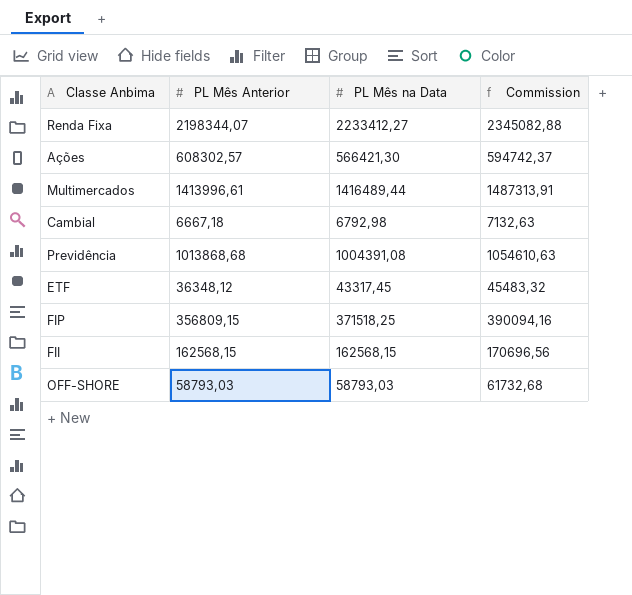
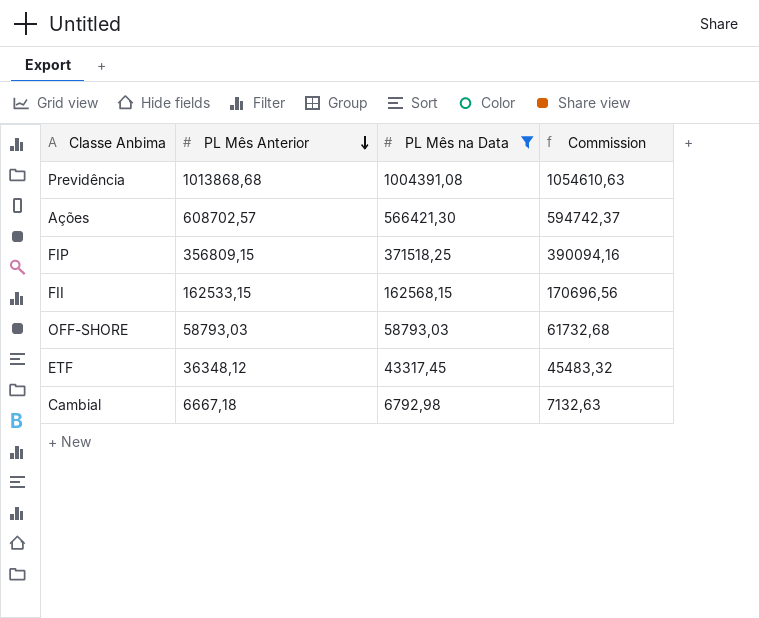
filter: none -> PL Mês na Data <= 1004391,08
row order: none -> PL Mês Anterior descending
Ações | PL Mês Anterior: 608302,57 -> 608702,57
FII | PL Mês Anterior: 162568,15 -> 162533,15

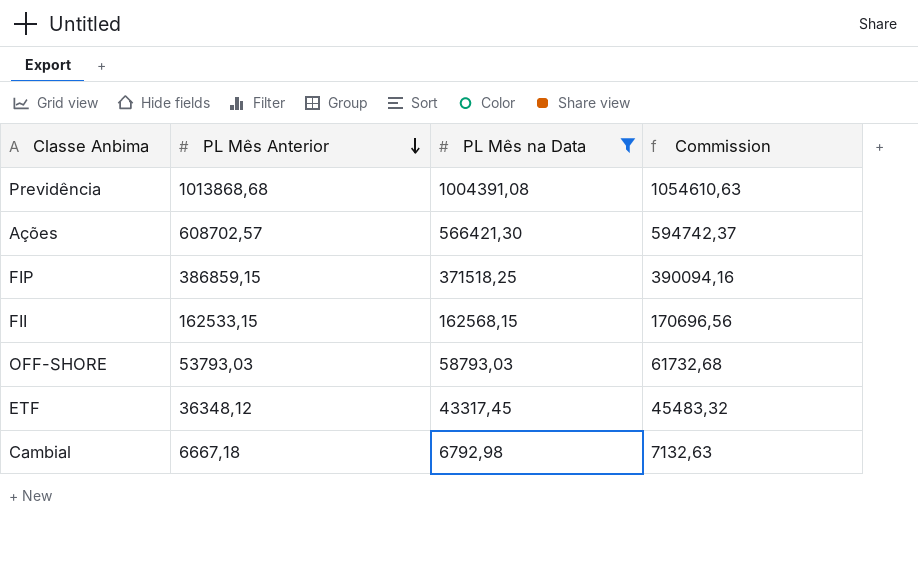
FIP | PL Mês Anterior: 356809,15 -> 386859,15
OFF-SHORE | PL Mês Anterior: 58793,03 -> 53793,03

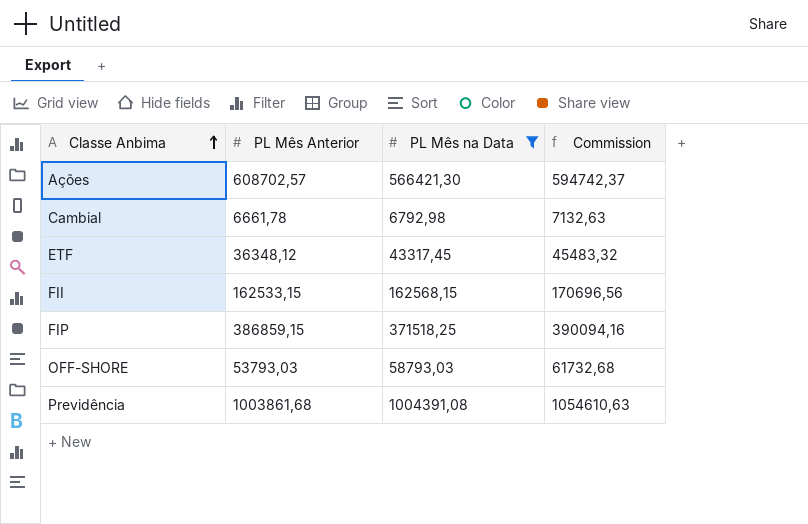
row order: PL Mês Anterior descending -> Classe Anbima ascending
Cambial | PL Mês Anterior: 6667,18 -> 6661,78
Previdência | PL Mês Anterior: 1013868,68 -> 1003861,68

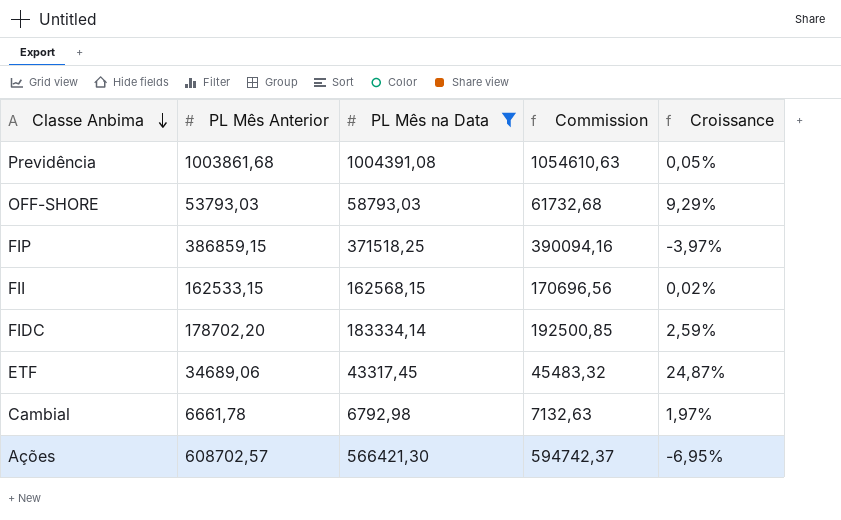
row order: Classe Anbima ascending -> Classe Anbima descending
column Croissance | formula: none -> ([PL Mês na Data] - [PL Mês Anterior]) / [PL Mês Anterior]
row FIDC: none -> 178702,20 | 183334,14 | 192500,85 | 2,59%
ETF | PL Mês Anterior: 36348,12 -> 34689,06

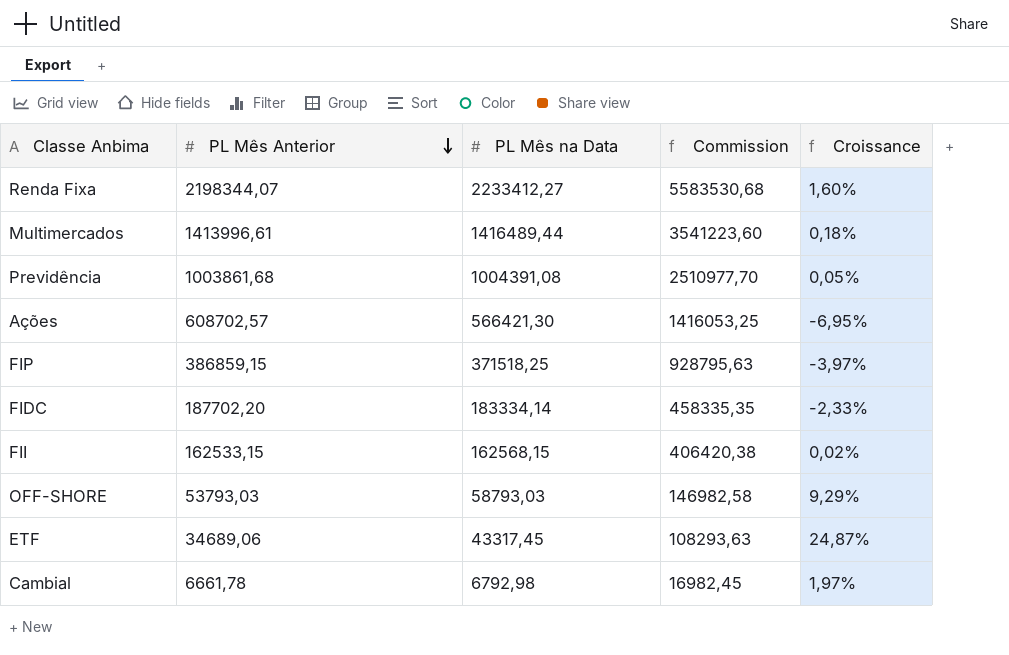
filter: PL Mês na Data <= 1004391,08 -> none
row order: Classe Anbima descending -> PL Mês Anterior descending
column Commission | formula: [PL Mês na Data] * 1,05 -> [PL Mês na Data] * 2,5
FIDC | PL Mês Anterior: 178702,20 -> 187702,20
FIDC | Croissance: 2,59% -> -2,33%

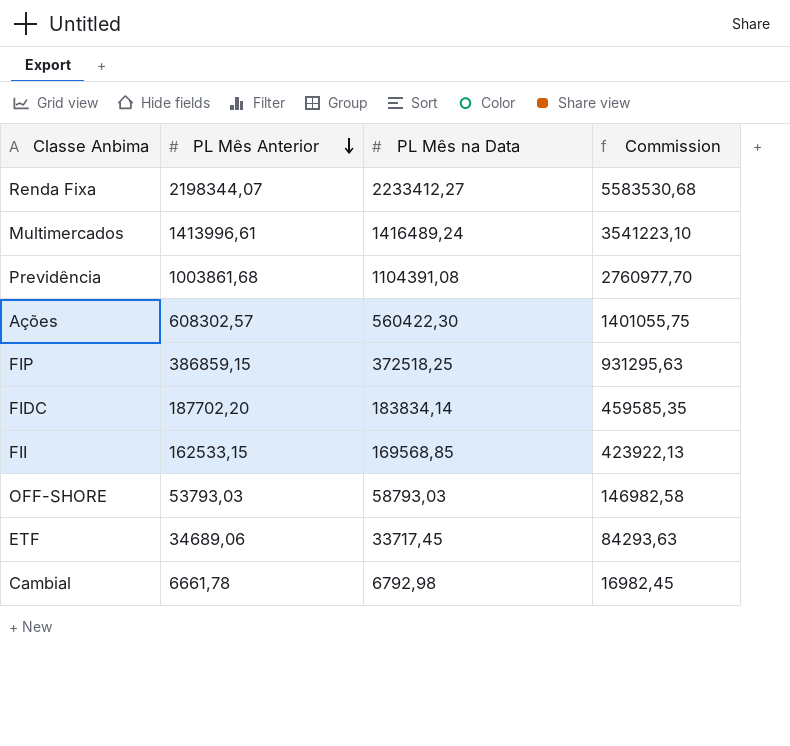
column Croissance | formula: ([PL Mês na Data] - [PL Mês Anterior]) / [PL Mês Anterior] -> none
Multimercados | PL Mês na Data: 1416489,44 -> 1416489,24
Multimercados | Commission: 3541223,60 -> 3541223,10
Previdência | PL Mês na Data: 1004391,08 -> 1104391,08
Previdência | Commission: 2510977,70 -> 2760977,70
Ações | PL Mês Anterior: 608702,57 -> 608302,57
Ações | PL Mês na Data: 566421,30 -> 560422,30
Ações | Commission: 1416053,25 -> 1401055,75
FIP | PL Mês na Data: 371518,25 -> 372518,25
FIP | Commission: 928795,63 -> 931295,63
FIDC | PL Mês na Data: 183334,14 -> 183834,14
FIDC | Commission: 458335,35 -> 459585,35
FII | PL Mês na Data: 162568,15 -> 169568,85
FII | Commission: 406420,38 -> 423922,13
ETF | PL Mês na Data: 43317,45 -> 33717,45
ETF | Commission: 108293,63 -> 84293,63

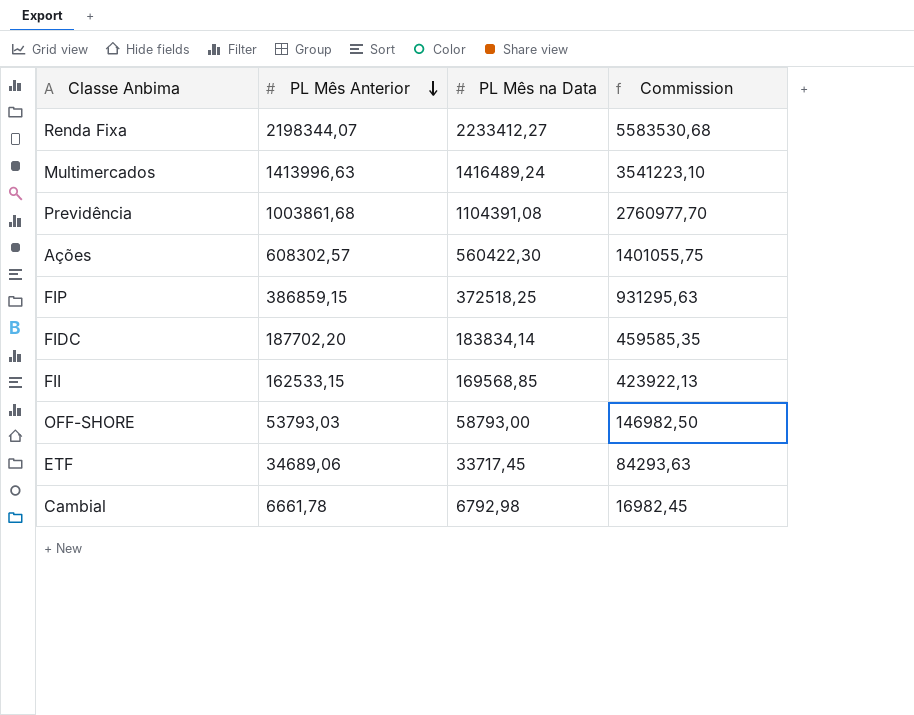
Multimercados | PL Mês Anterior: 1413996,61 -> 1413996,63
OFF-SHORE | PL Mês na Data: 58793,03 -> 58793,00
OFF-SHORE | Commission: 146982,58 -> 146982,50

